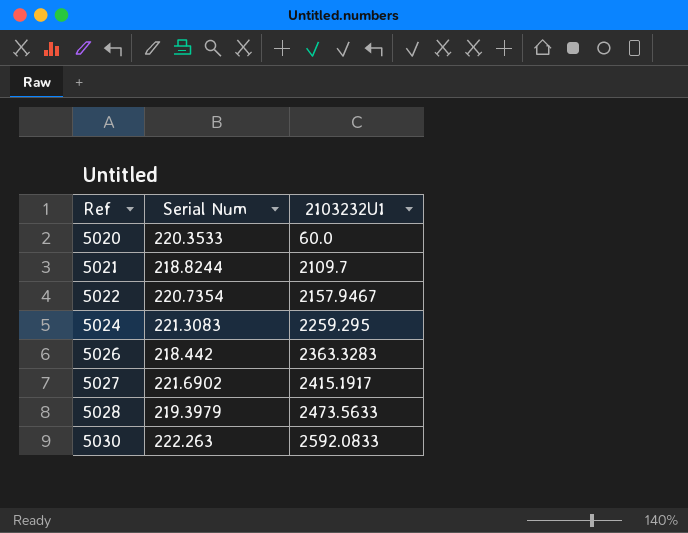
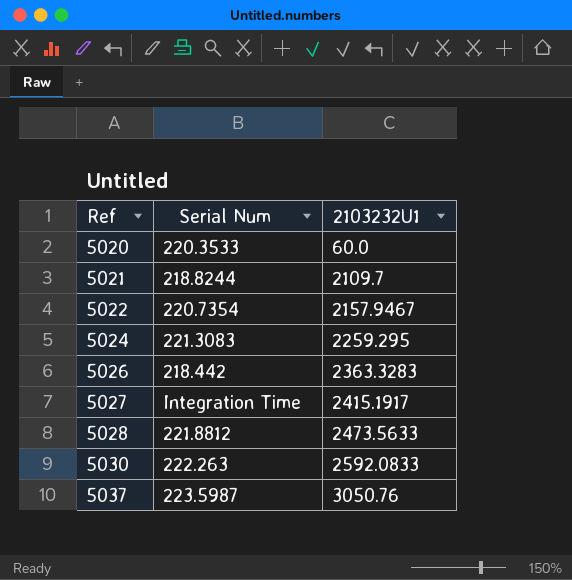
5027 | Serial Num: 221.6902 -> Integration Time
5028 | Serial Num: 219.3979 -> 221.8812
row 5037: none -> 223.5987 | 3050.76

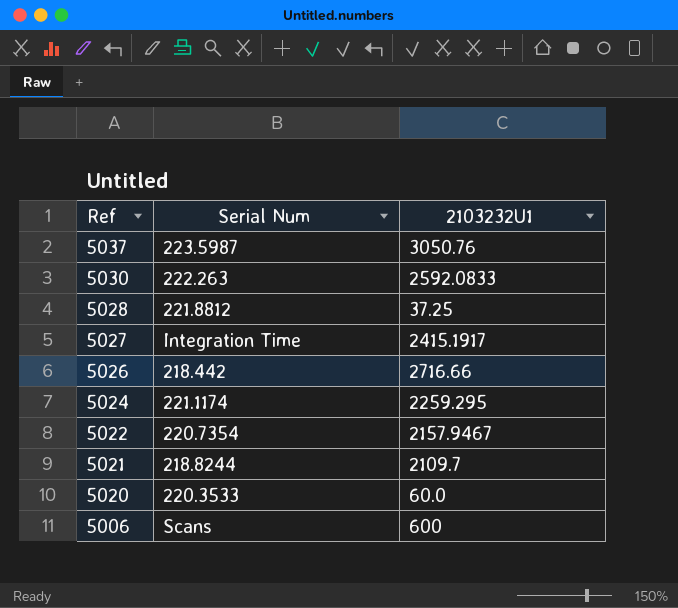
row order: Ref ascending -> Ref descending
5028 | 2103232U1: 2473.5633 -> 37.25
5026 | 2103232U1: 2363.3283 -> 2716.66
5024 | Serial Num: 221.3083 -> 221.1174
row 5006: none -> Scans | 600

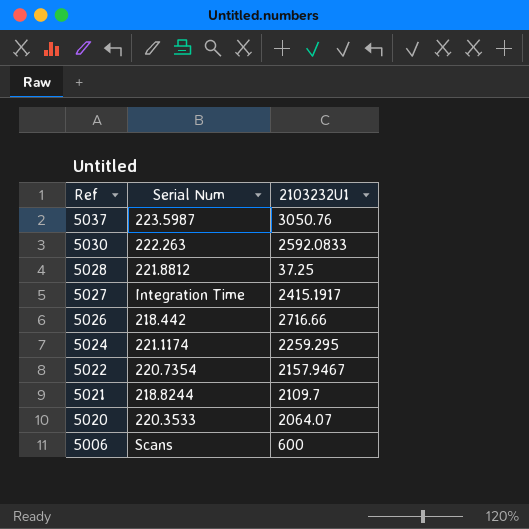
5020 | 2103232U1: 60.0 -> 2064.07

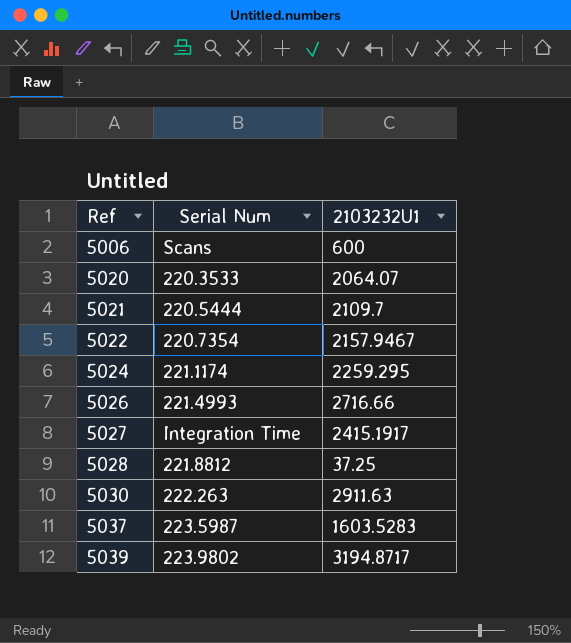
row order: Ref descending -> Ref ascending
5021 | Serial Num: 218.8244 -> 220.5444
5026 | Serial Num: 218.442 -> 221.4993
5030 | 2103232U1: 2592.0833 -> 2911.63
5037 | 2103232U1: 3050.76 -> 1603.5283
row 5039: none -> 223.9802 | 3194.8717

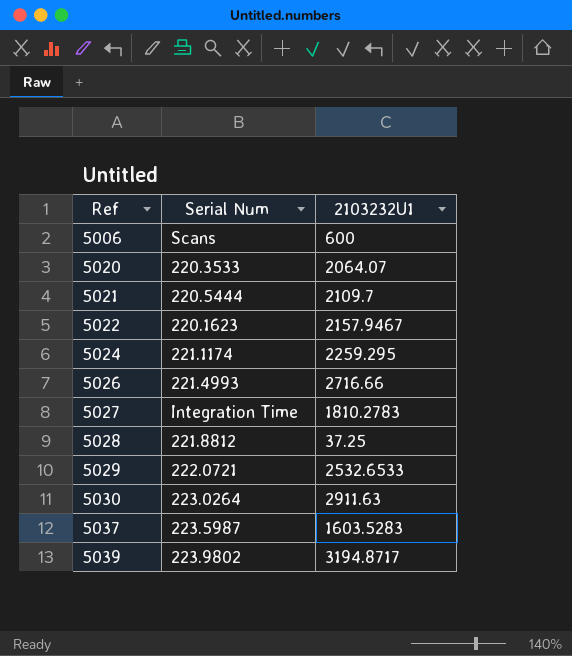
5022 | Serial Num: 220.7354 -> 220.1623
5027 | 2103232U1: 2415.1917 -> 1810.2783
row 5029: none -> 222.0721 | 2532.6533
5030 | Serial Num: 222.263 -> 223.0264

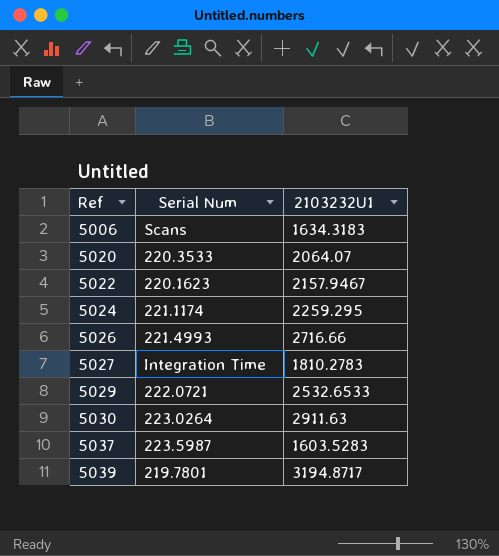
row 5021: 220.5444 | 2109.7 -> none
row 5028: 221.8812 | 37.25 -> none
5006 | 2103232U1: 600 -> 1634.3183
5039 | Serial Num: 223.9802 -> 219.7801

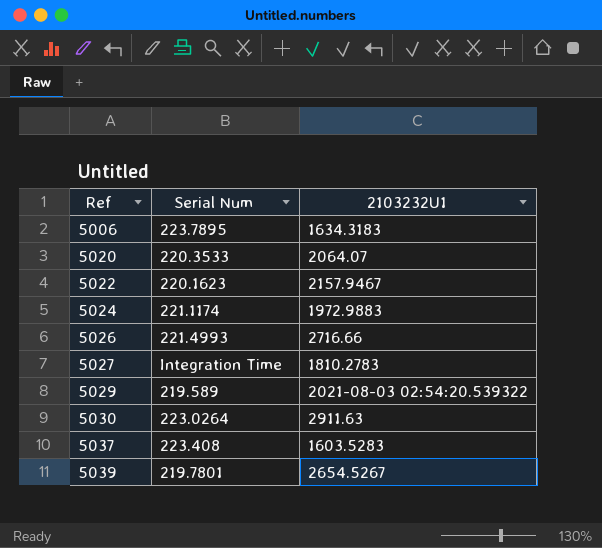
5006 | Serial Num: Scans -> 223.7895
5024 | 2103232U1: 2259.295 -> 1972.9883
5029 | Serial Num: 222.0721 -> 219.589
5029 | 2103232U1: 2532.6533 -> 2021-08-03 02:54:20.539322
5037 | Serial Num: 223.5987 -> 223.408
5039 | 2103232U1: 3194.8717 -> 2654.5267

